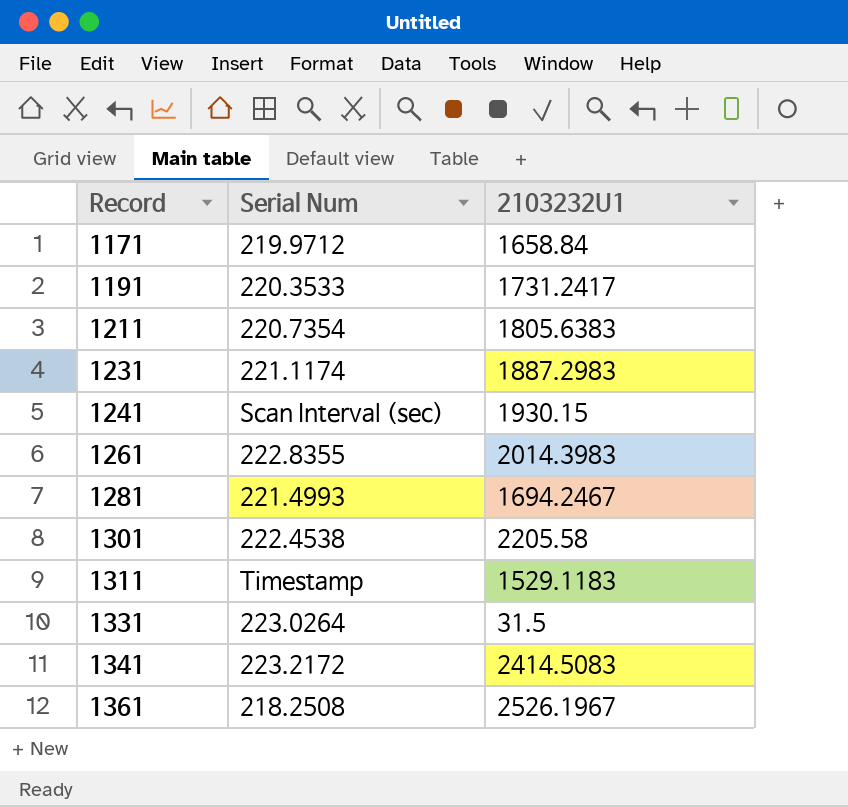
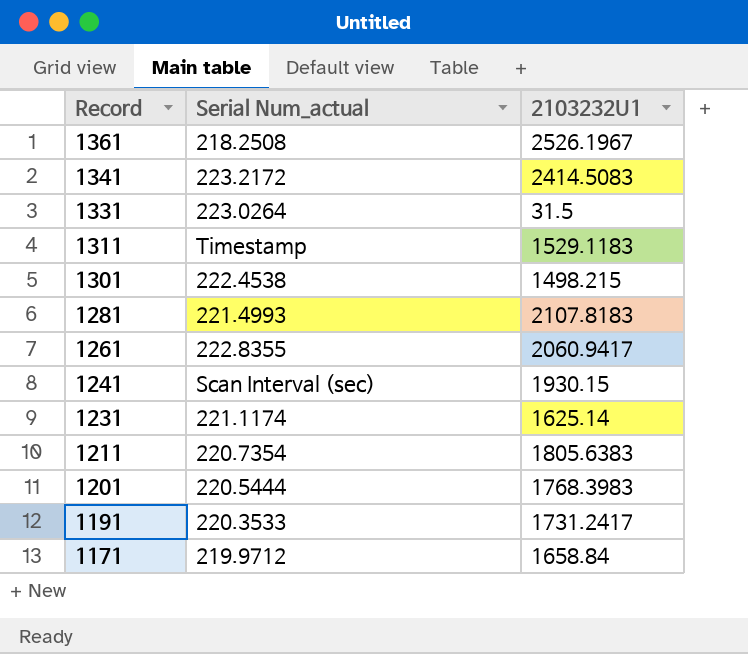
row order: Record ascending -> Record descending
column name: Serial Num -> Serial Num_actual
1301 | 2103232U1: 2205.58 -> 1498.215
1281 | 2103232U1: 1694.2467 -> 2107.8183
1261 | 2103232U1: 2014.3983 -> 2060.9417
1231 | 2103232U1: 1887.2983 -> 1625.14
row 1201: none -> 220.5444 | 1768.3983

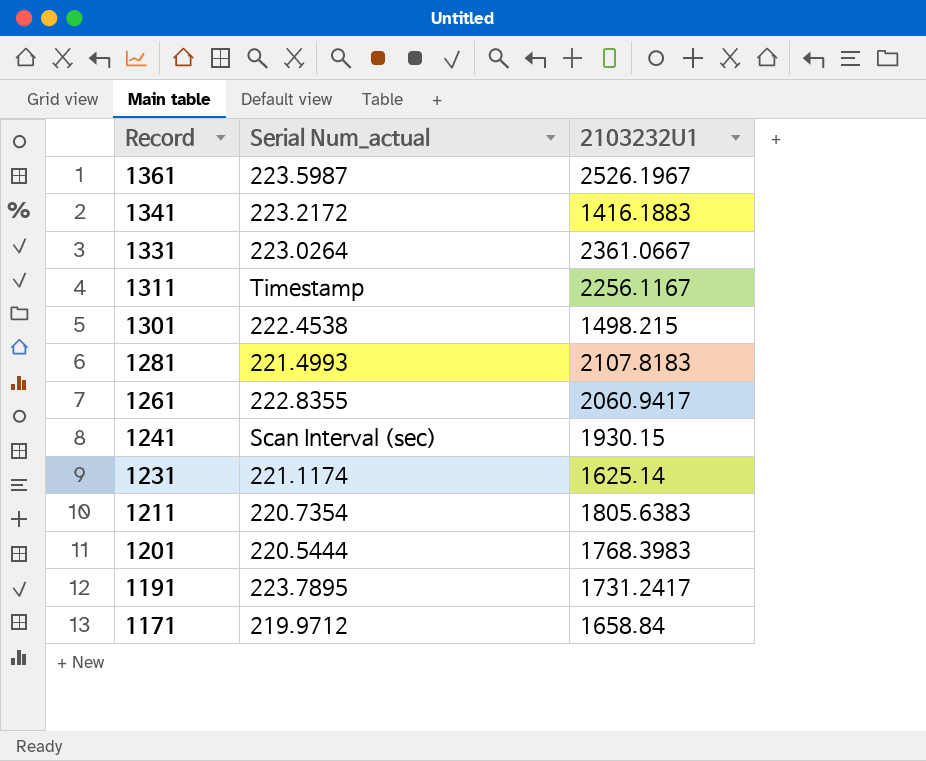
1361 | Serial Num_actual: 218.2508 -> 223.5987
1341 | 2103232U1: 2414.5083 -> 1416.1883
1331 | 2103232U1: 31.5 -> 2361.0667
1311 | 2103232U1: 1529.1183 -> 2256.1167
1191 | Serial Num_actual: 220.3533 -> 223.7895

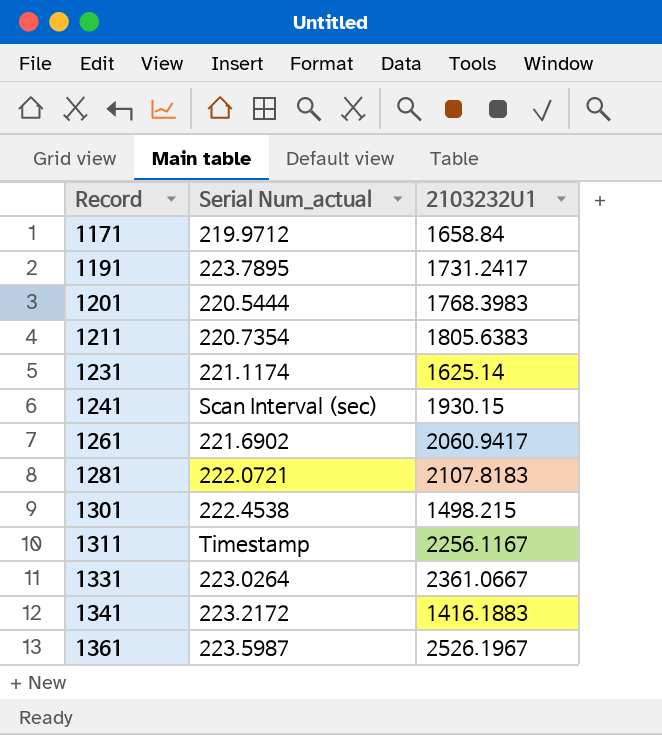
row order: Record descending -> Record ascending
1261 | Serial Num_actual: 222.8355 -> 221.6902
1281 | Serial Num_actual: 221.4993 -> 222.0721

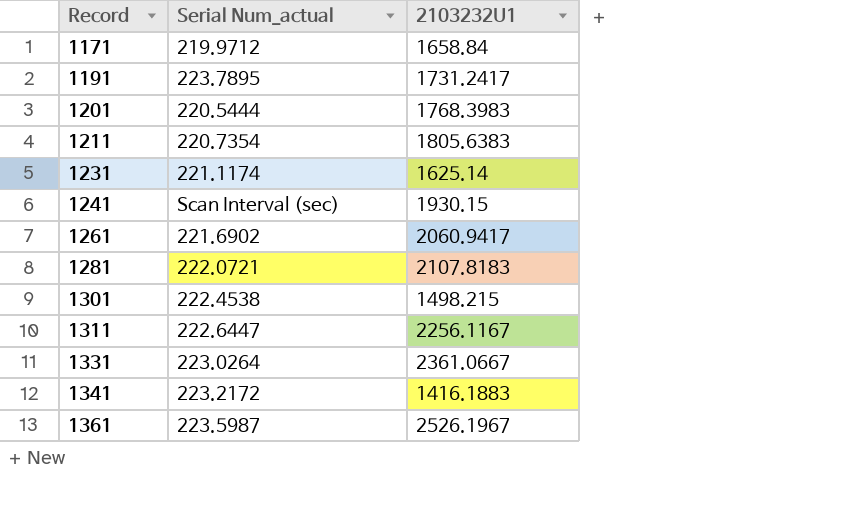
1311 | Serial Num_actual: Timestamp -> 222.6447

